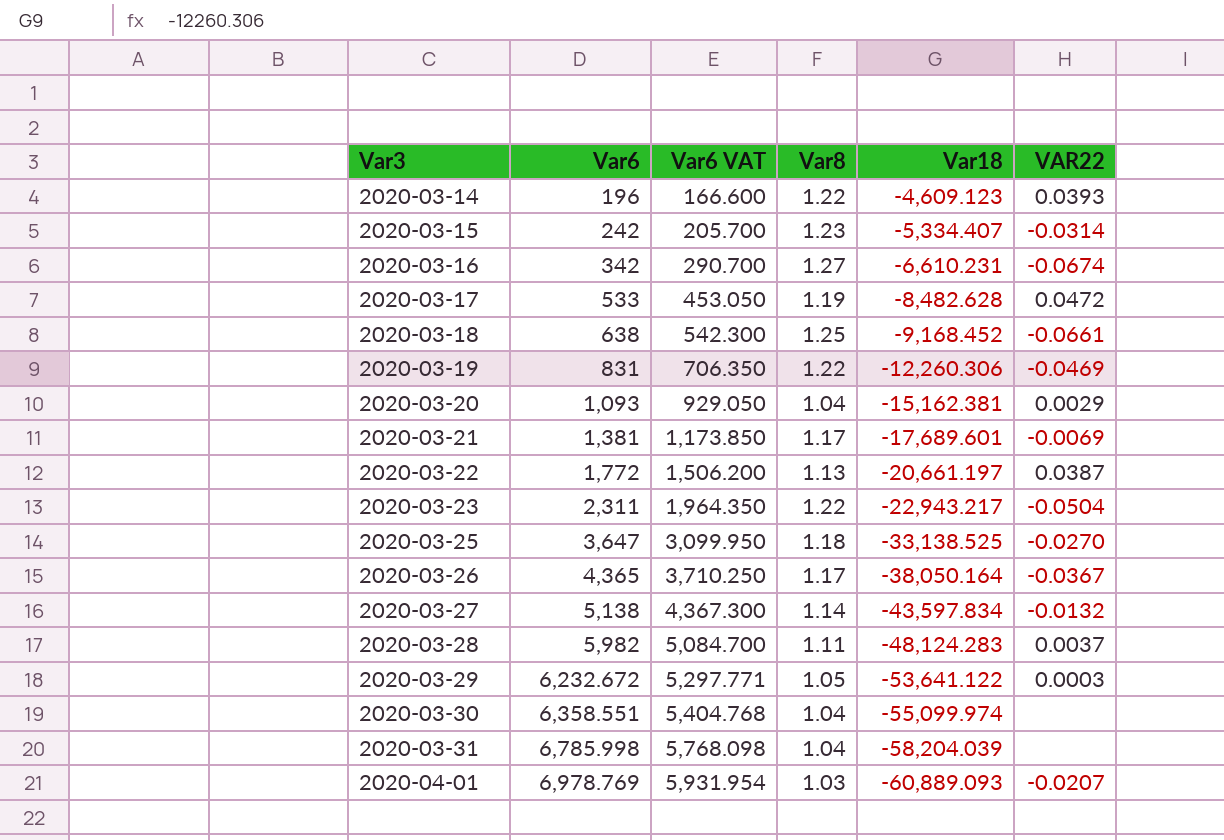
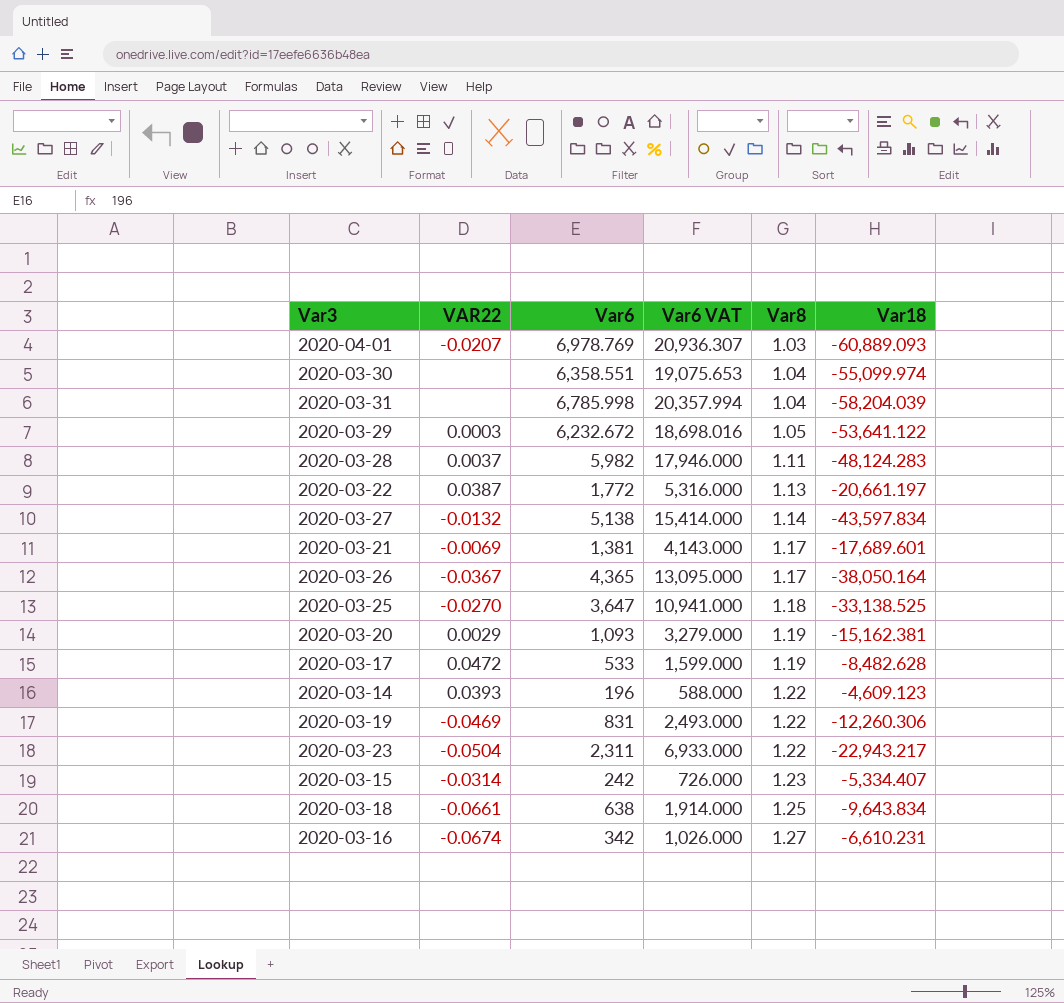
row order: Var3 ascending -> Var8 ascending
column VAR22 | position: 6 -> 2
column Var6 VAT | formula: [Var6] * 0.85 -> [Var6] * 3
2020-03-20 | Var8: 1.04 -> 1.19
2020-03-18 | Var18: -9,168.452 -> -9,643.834

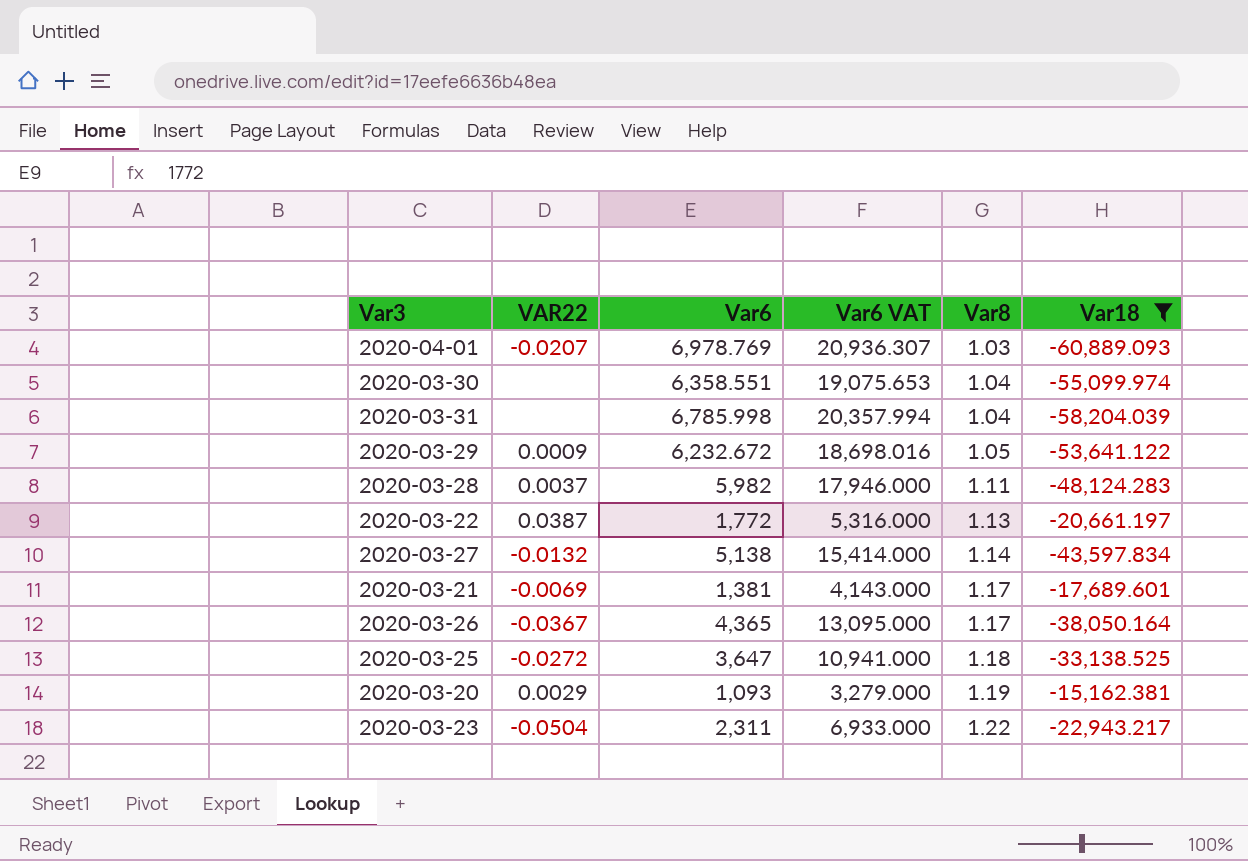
filter: none -> Var18 <= -15,162.381
2020-03-29 | VAR22: 0.0003 -> 0.0009
2020-03-25 | VAR22: -0.0270 -> -0.0272

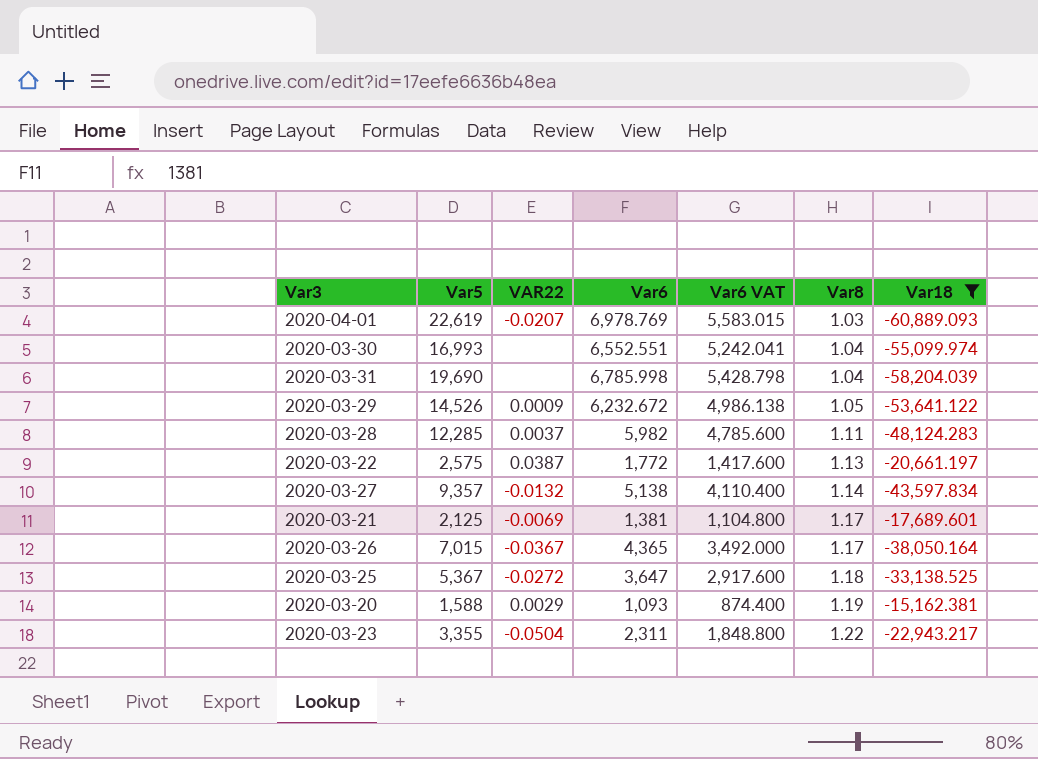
column Var5 | position: none -> 2
column Var6 VAT | formula: [Var6] * 3 -> [Var6] * 0.8
2020-03-30 | Var6: 6,358.551 -> 6,552.551

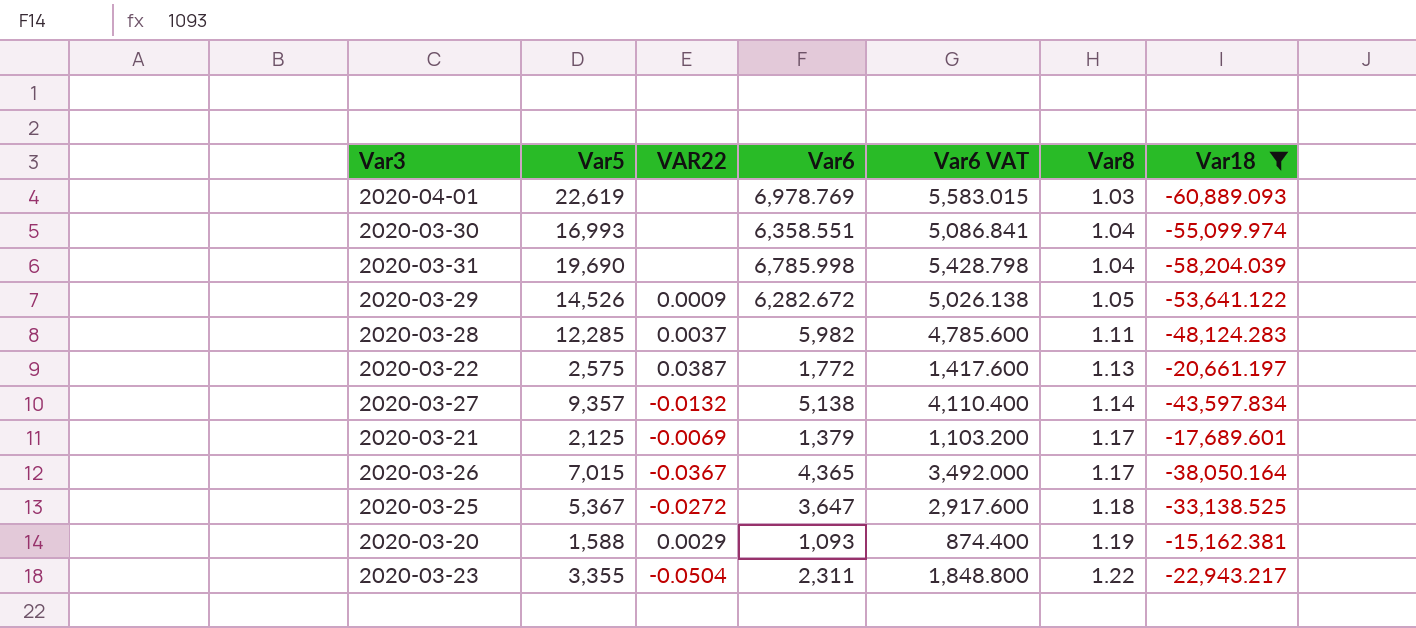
2020-04-01 | VAR22: -0.0207 -> none
2020-03-30 | Var6: 6,552.551 -> 6,358.551
2020-03-30 | Var6 VAT: 5,242.041 -> 5,086.841
2020-03-29 | Var6: 6,232.672 -> 6,282.672
2020-03-29 | Var6 VAT: 4,986.138 -> 5,026.138
2020-03-21 | Var6: 1,381 -> 1,379
2020-03-21 | Var6 VAT: 1,104.800 -> 1,103.200

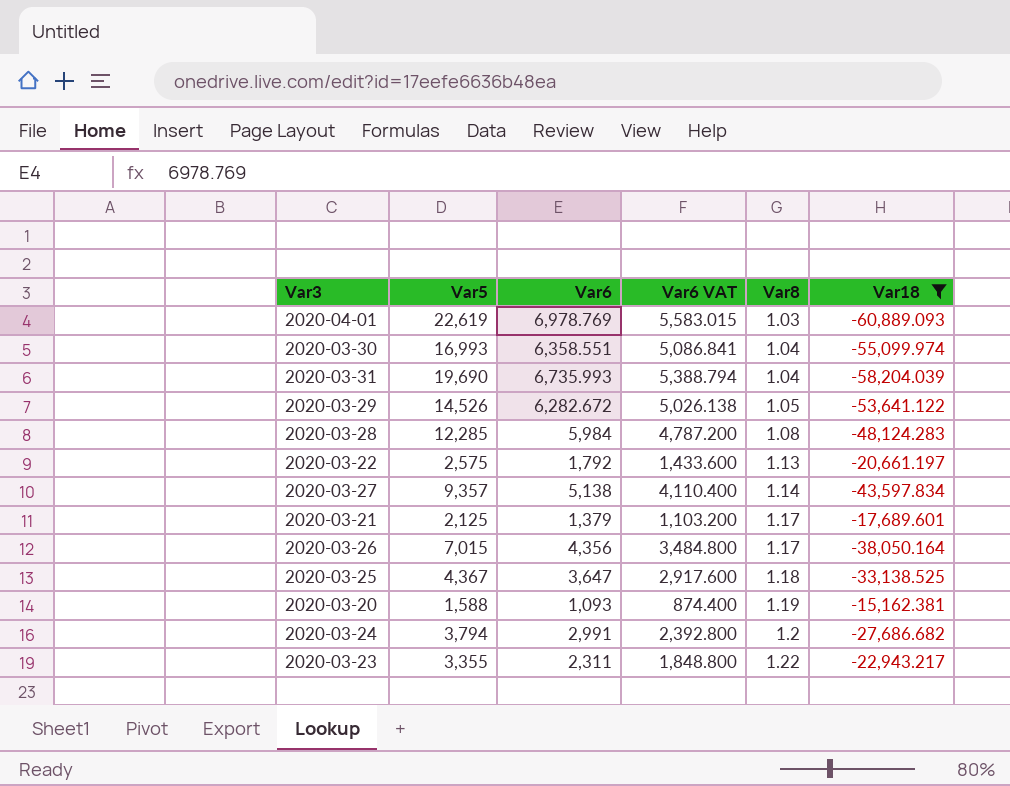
column VAR22 | position: 3 -> none
2020-03-31 | Var6: 6,785.998 -> 6,735.993
2020-03-31 | Var6 VAT: 5,428.798 -> 5,388.794
2020-03-28 | Var6: 5,982 -> 5,984
2020-03-28 | Var6 VAT: 4,785.600 -> 4,787.200
2020-03-28 | Var8: 1.11 -> 1.08
2020-03-22 | Var6: 1,772 -> 1,792
2020-03-22 | Var6 VAT: 1,417.600 -> 1,433.600
2020-03-26 | Var6: 4,365 -> 4,356
2020-03-26 | Var6 VAT: 3,492.000 -> 3,484.800
2020-03-25 | Var5: 5,367 -> 4,367
row 2020-03-24: none -> 3,794 | 2,991 | 2,392.800 | 1.2 | -27,686.682

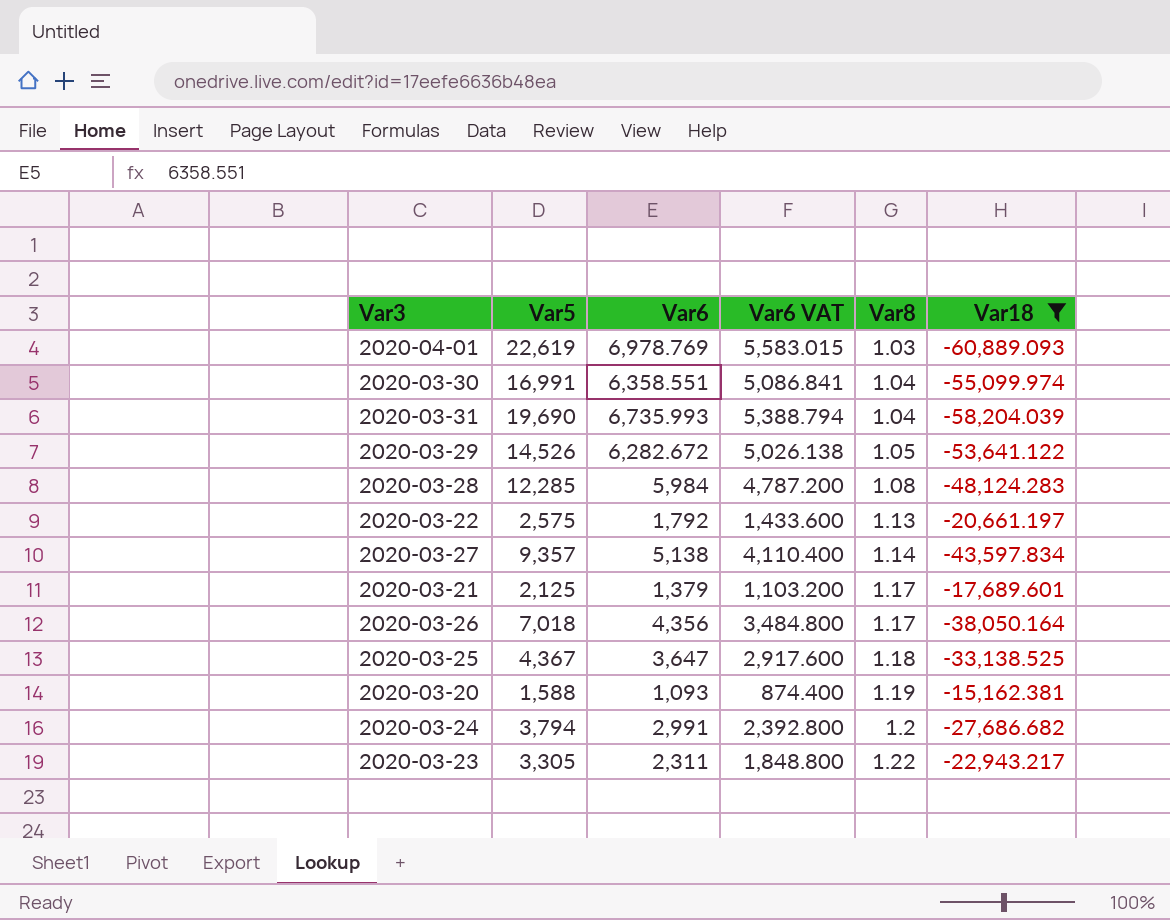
2020-03-30 | Var5: 16,993 -> 16,991
2020-03-26 | Var5: 7,015 -> 7,018
2020-03-23 | Var5: 3,355 -> 3,305

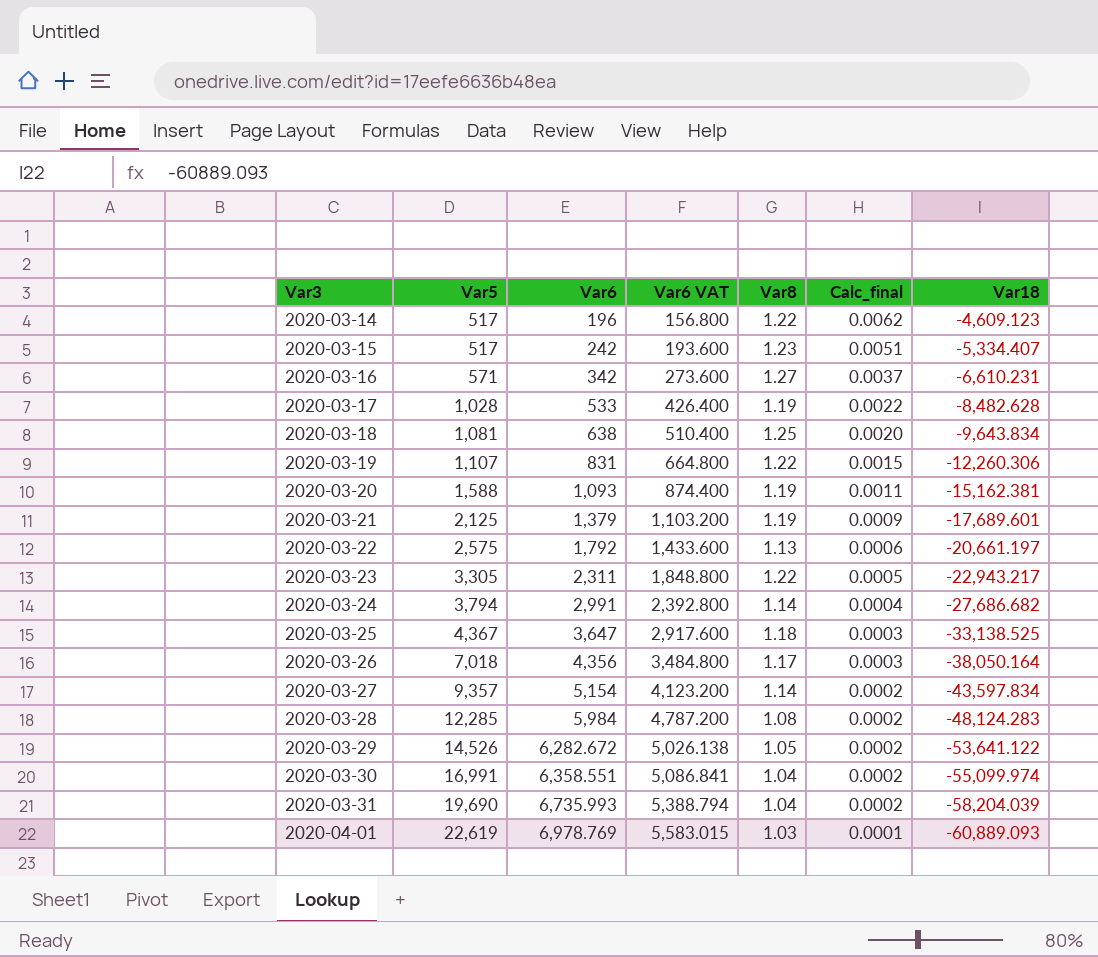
filter: Var18 <= -15,162.381 -> none
row order: Var8 ascending -> Var3 ascending
column Calc_final | formula: none -> [Var8] / [Var6]
2020-03-21 | Var8: 1.17 -> 1.19
2020-03-24 | Var8: 1.2 -> 1.14
2020-03-27 | Var6: 5,138 -> 5,154
2020-03-27 | Var6 VAT: 4,110.400 -> 4,123.200

